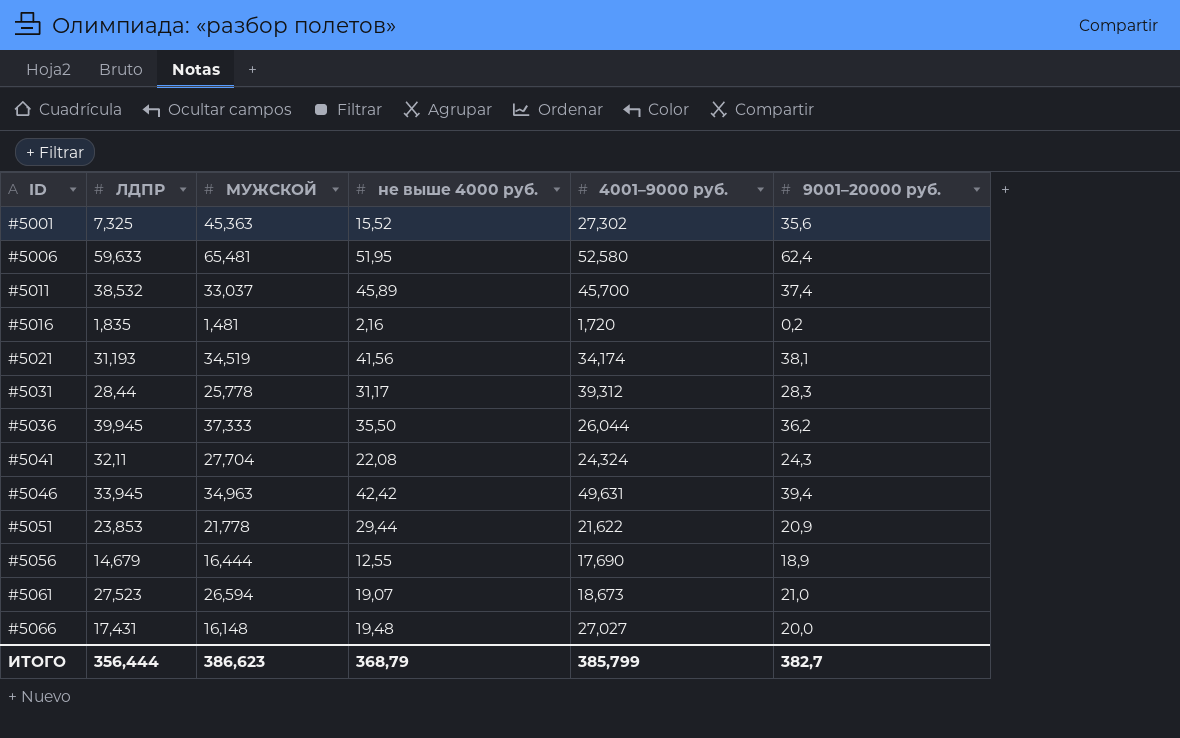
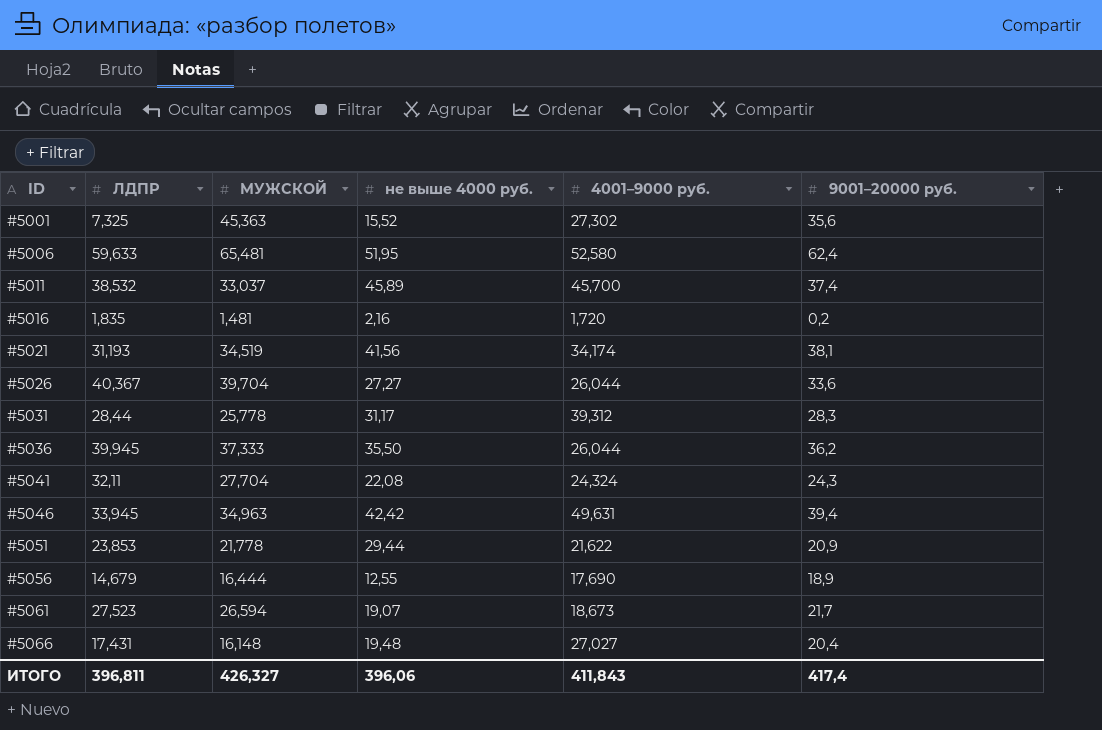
row #5026: none -> 40,367 | 39,704 | 27,27 | 26,044 | 33,6
#5061 | 9001–20000 руб.: 21,0 -> 21,7
#5066 | 9001–20000 руб.: 20,0 -> 20,4
ИТОГО | ЛДПР: 356,444 -> 396,811
ИТОГО | МУЖСКОЙ: 386,623 -> 426,327
ИТОГО | не выше 4000 руб.: 368,79 -> 396,06
ИТОГО | 4001–9000 руб.: 385,799 -> 411,843
ИТОГО | 9001–20000 руб.: 382,7 -> 417,4

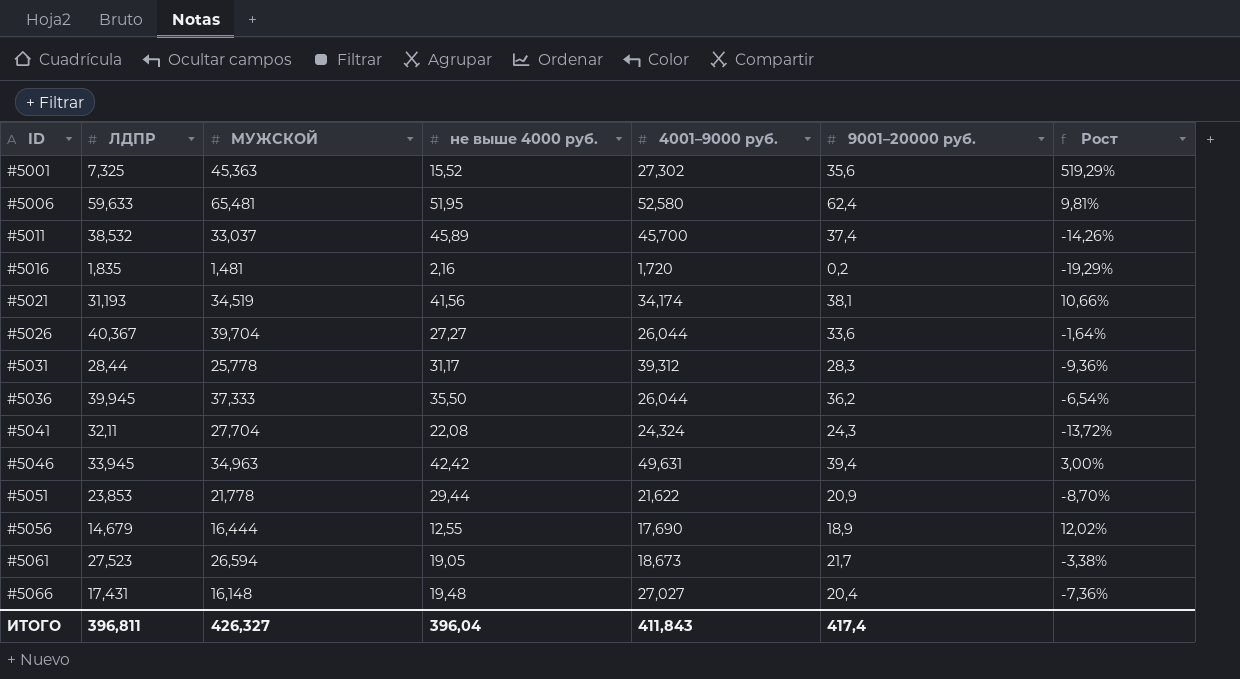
column Рост | formula: none -> ([МУЖСКОЙ] - [ЛДПР]) / [ЛДПР]
#5061 | не выше 4000 руб.: 19,07 -> 19,05
ИТОГО | не выше 4000 руб.: 396,06 -> 396,04

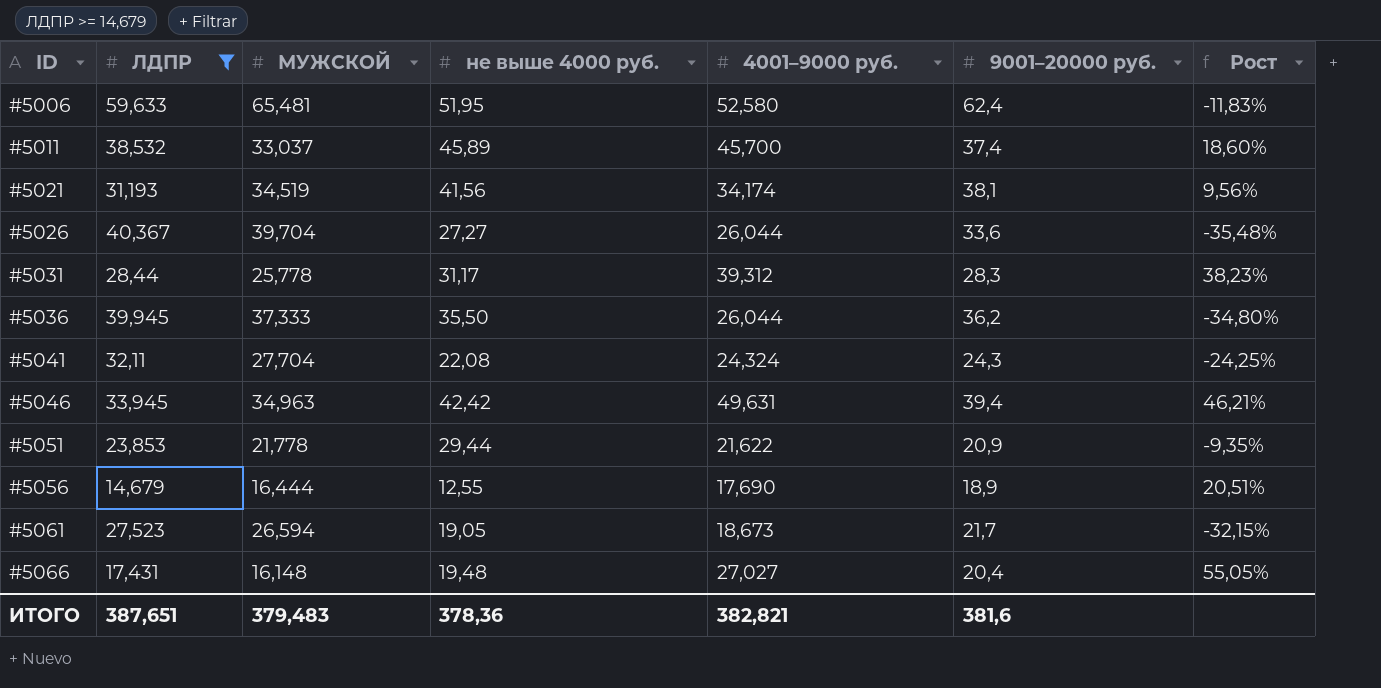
filter: none -> ЛДПР >= 14,679
column Рост | formula: ([МУЖСКОЙ] - [ЛДПР]) / [ЛДПР] -> ([4001–9000 руб.] - [ЛДПР]) / [ЛДПР]
ИТОГО | ЛДПР: 396,811 -> 387,651
ИТОГО | МУЖСКОЙ: 426,327 -> 379,483
ИТОГО | не выше 4000 руб.: 396,04 -> 378,36
ИТОГО | 4001–9000 руб.: 411,843 -> 382,821
ИТОГО | 9001–20000 руб.: 417,4 -> 381,6

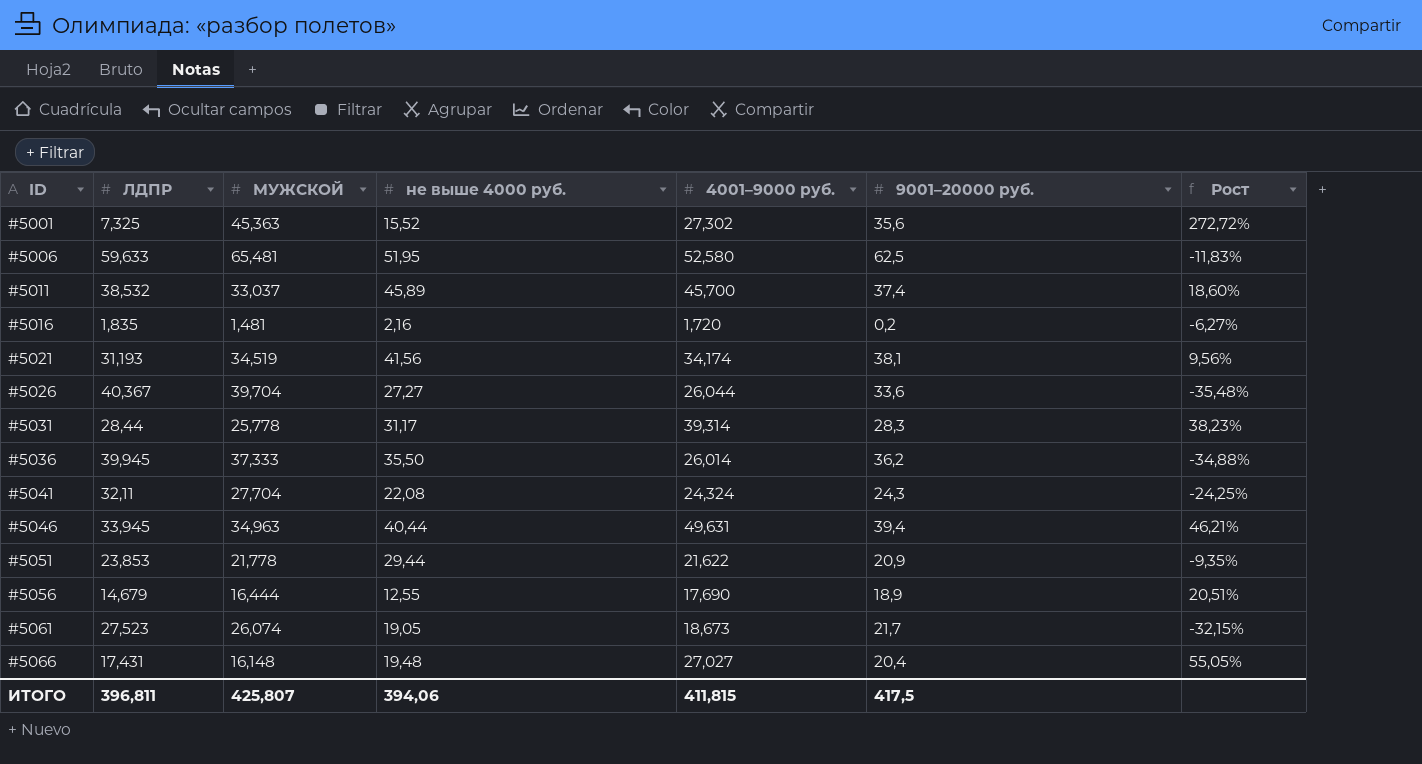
filter: ЛДПР >= 14,679 -> none
#5006 | 9001–20000 руб.: 62,4 -> 62,5
#5031 | 4001–9000 руб.: 39,312 -> 39,314
#5036 | 4001–9000 руб.: 26,044 -> 26,014
#5036 | Рост: -34,80% -> -34,88%
#5046 | не выше 4000 руб.: 42,42 -> 40,44
#5061 | МУЖСКОЙ: 26,594 -> 26,074
ИТОГО | ЛДПР: 387,651 -> 396,811
ИТОГО | МУЖСКОЙ: 379,483 -> 425,807
ИТОГО | не выше 4000 руб.: 378,36 -> 394,06
ИТОГО | 4001–9000 руб.: 382,821 -> 411,815
ИТОГО | 9001–20000 руб.: 381,6 -> 417,5

